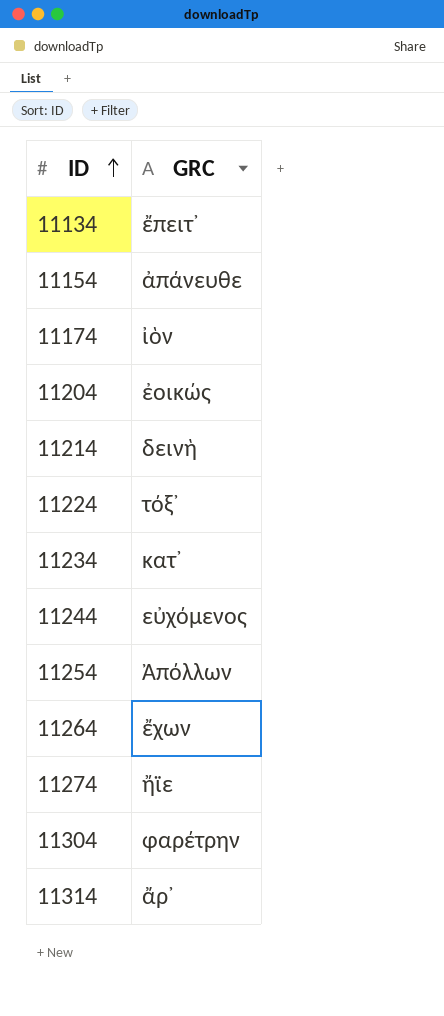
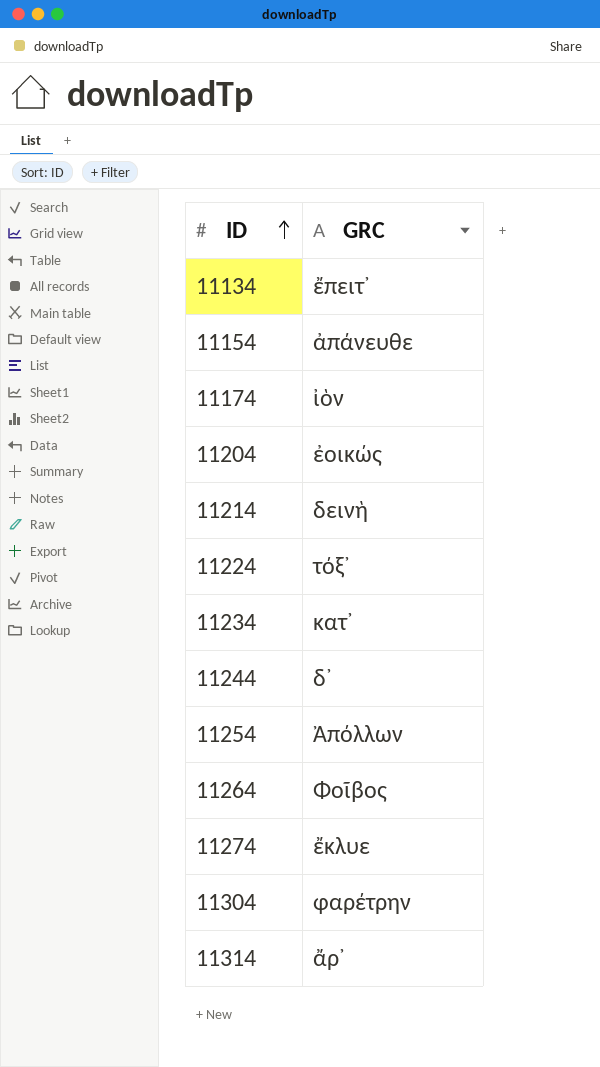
11244 | GRC: εὐχόμενος -> δ᾽
11264 | GRC: ἔχων -> Φοῖβος
11274 | GRC: ἤϊε -> ἔκλυε

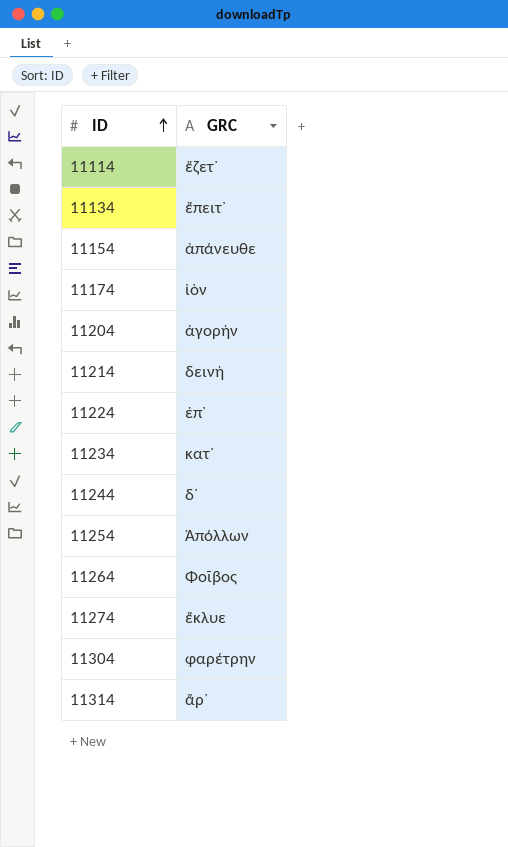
row 11114: none -> ἕζετ᾽
11204 | GRC: ἐοικώς -> ἀγορὴν
11224 | GRC: τόξ᾽ -> ἐπ᾽

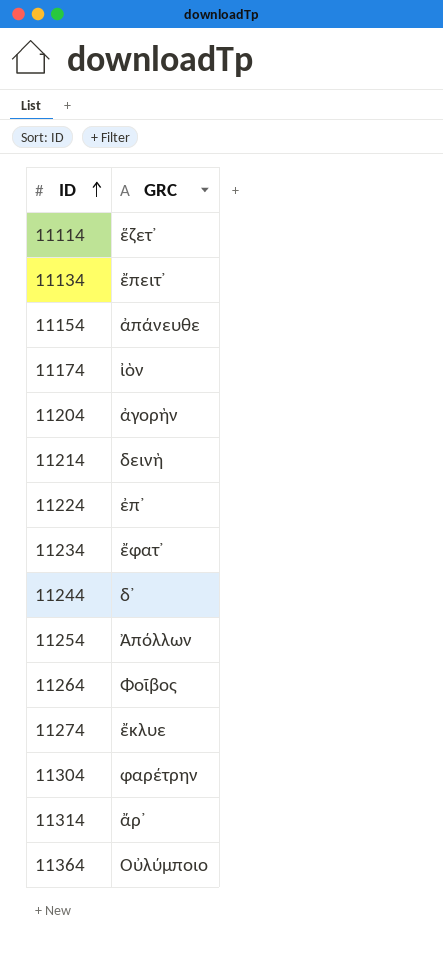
11234 | GRC: κατ᾽ -> ἔφατ᾽
row 11364: none -> Οὐλύμποιο

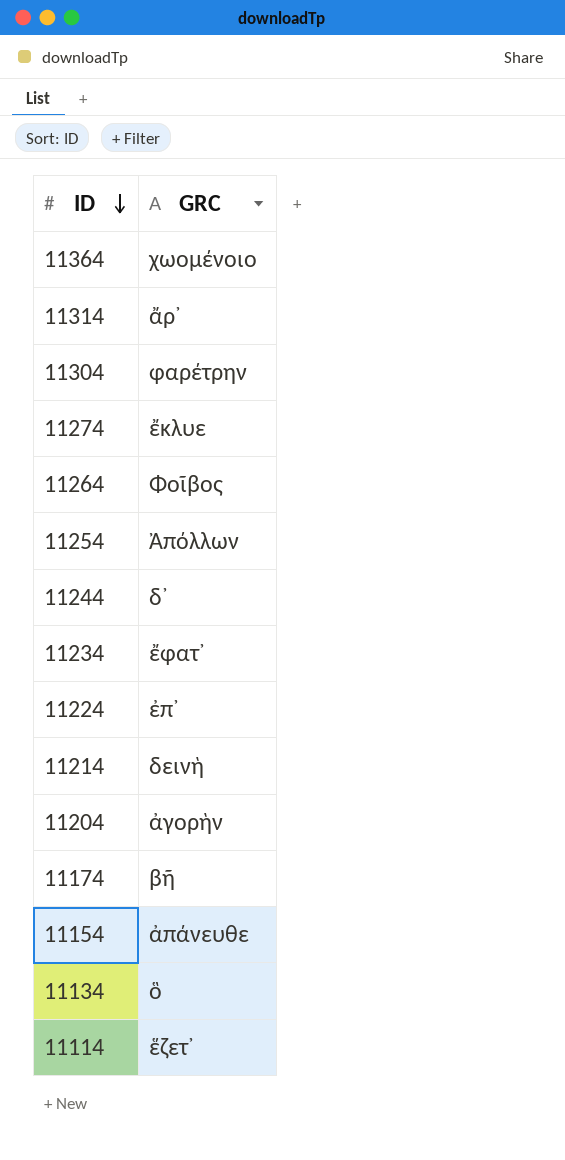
row order: ID ascending -> ID descending
11364 | GRC: Οὐλύμποιο -> χωομένοιο
11174 | GRC: ἰὸν -> βῆ
11134 | GRC: ἔπειτ᾽ -> ὃ

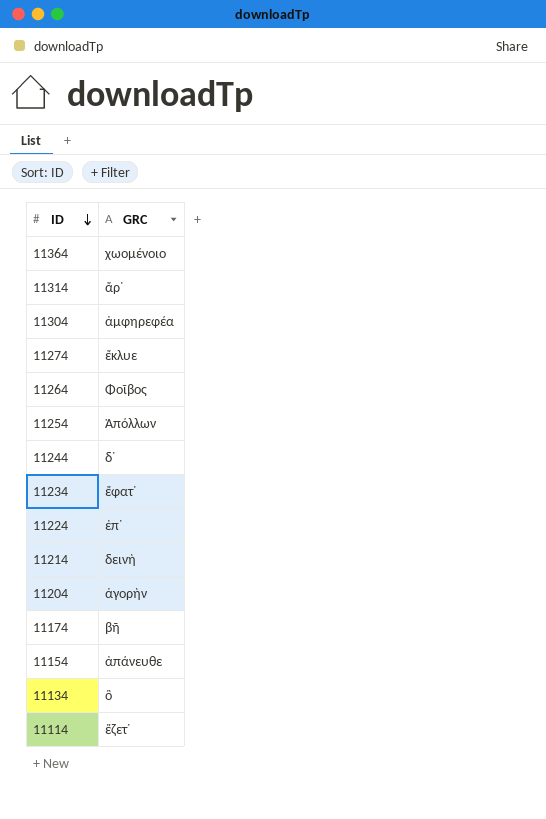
11304 | GRC: φαρέτρην -> ἀμφηρεφέα

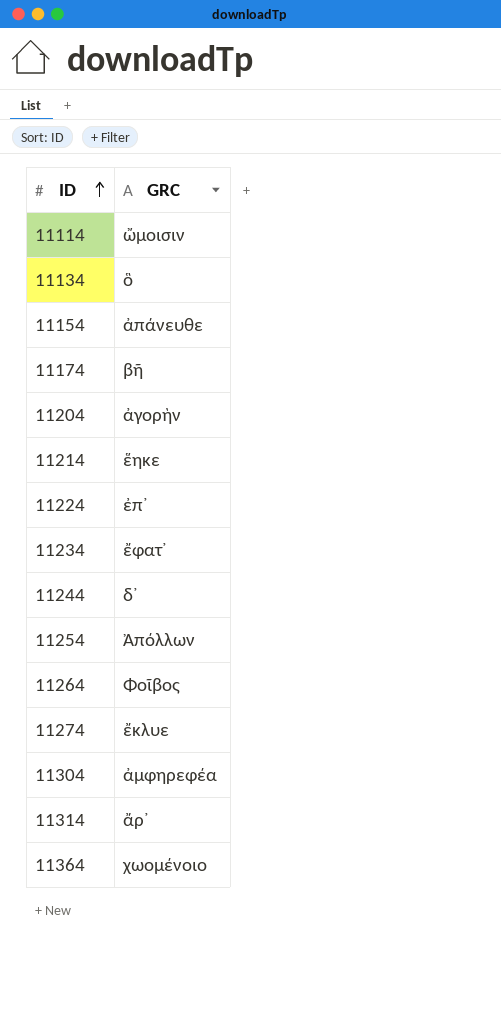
row order: ID descending -> ID ascending
11114 | GRC: ἕζετ᾽ -> ὤμοισιν
11214 | GRC: δεινὴ -> ἕηκε

